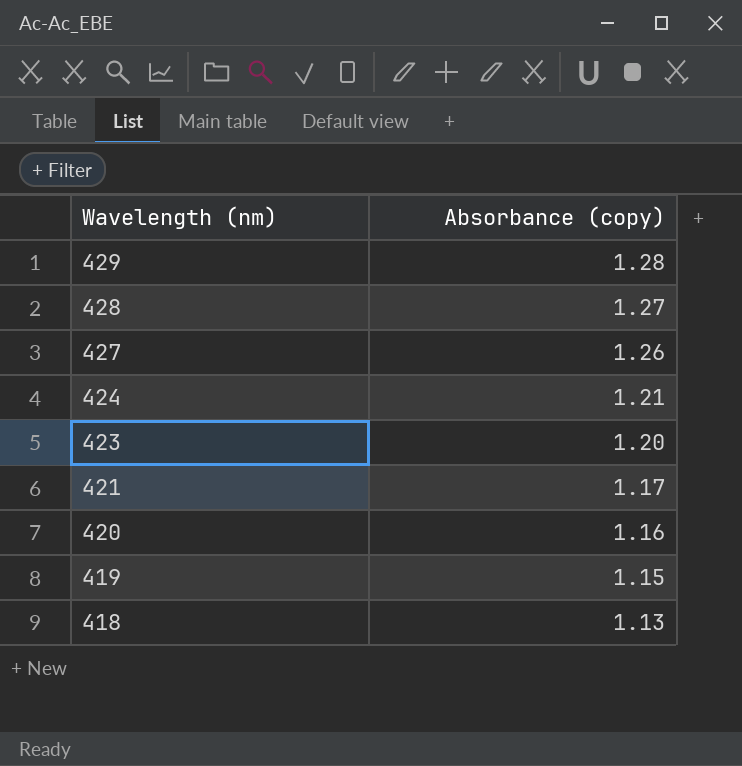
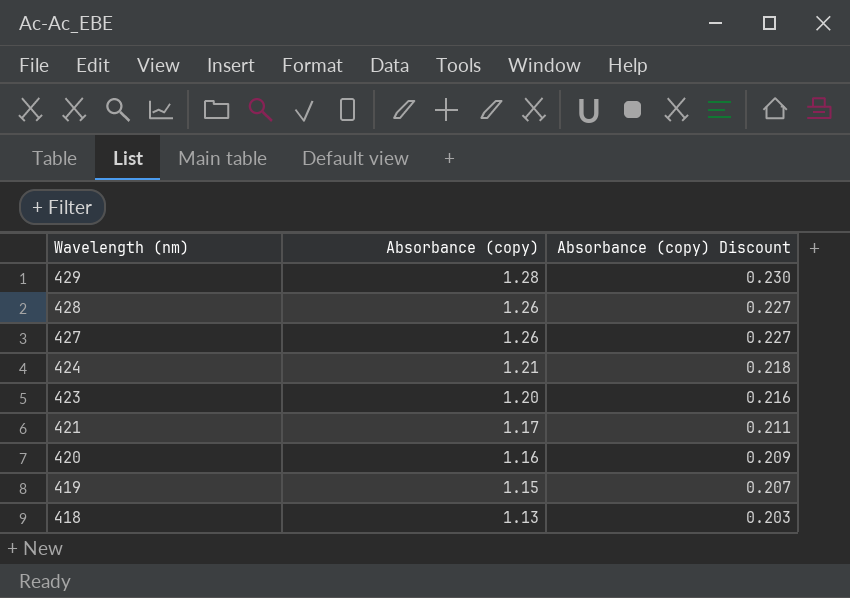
column Absorbance (copy) Discount | formula: none -> [Absorbance (copy)] * 0.18
428 | Absorbance (copy): 1.27 -> 1.26

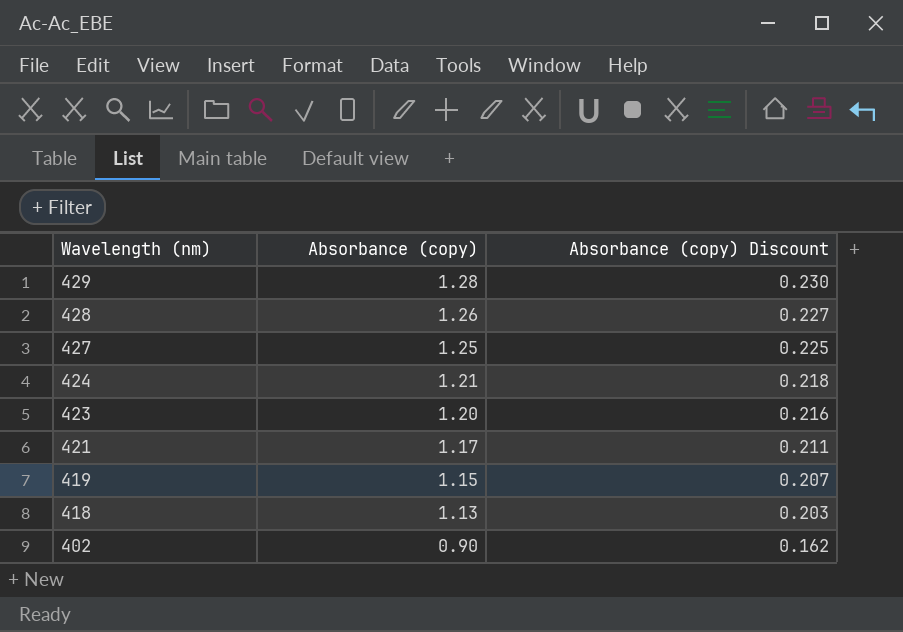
row 420: 1.16 | 0.209 -> none
427 | Absorbance (copy): 1.26 -> 1.25
427 | Absorbance (copy) Discount: 0.227 -> 0.225
row 402: none -> 0.90 | 0.162

